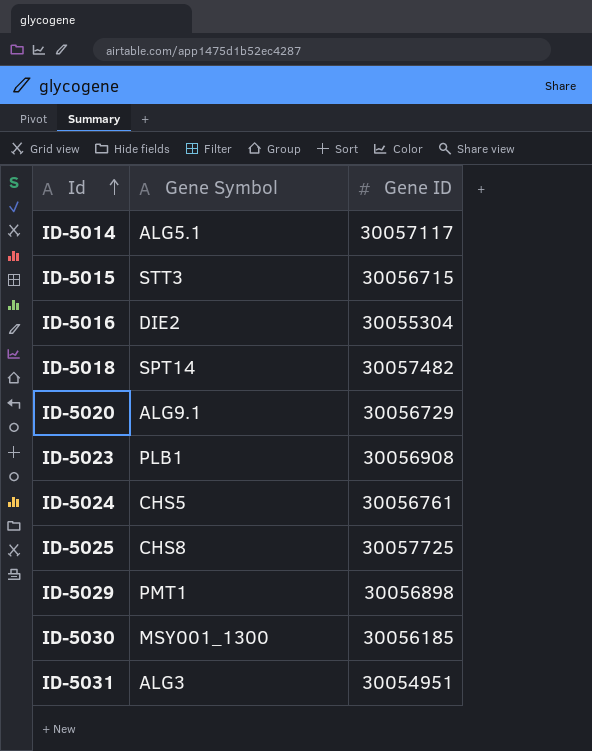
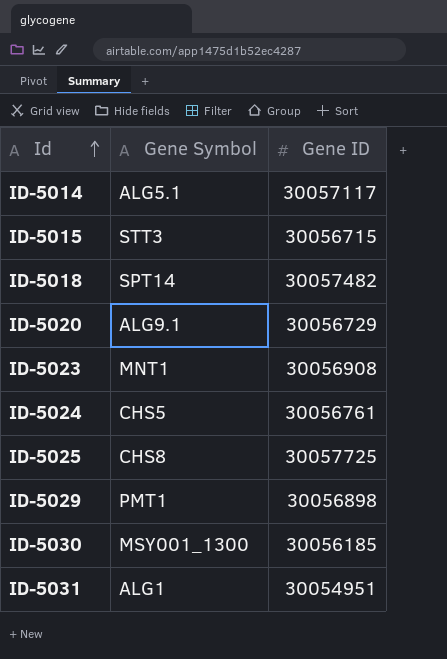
row ID-5016: DIE2 | 30055304 -> none
ID-5023 | Gene Symbol: PLB1 -> MNT1
ID-5031 | Gene Symbol: ALG3 -> ALG1

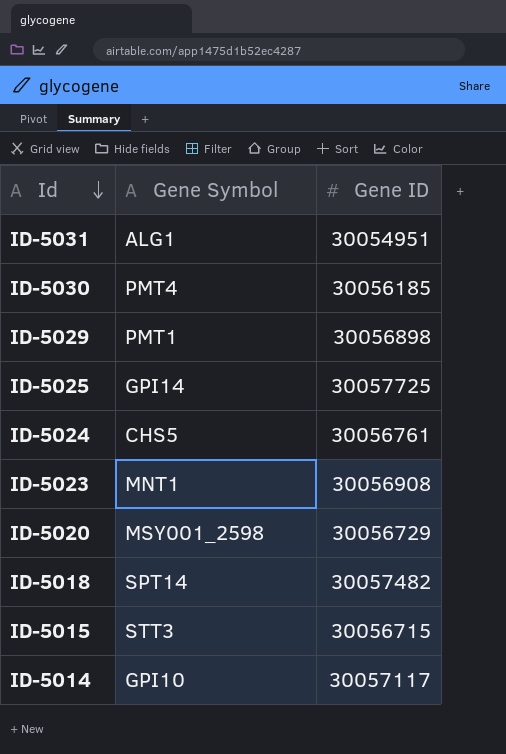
row order: Id ascending -> Id descending
ID-5030 | Gene Symbol: MSY001_1300 -> PMT4
ID-5025 | Gene Symbol: CHS8 -> GPI14
ID-5020 | Gene Symbol: ALG9.1 -> MSY001_2598
ID-5014 | Gene Symbol: ALG5.1 -> GPI10

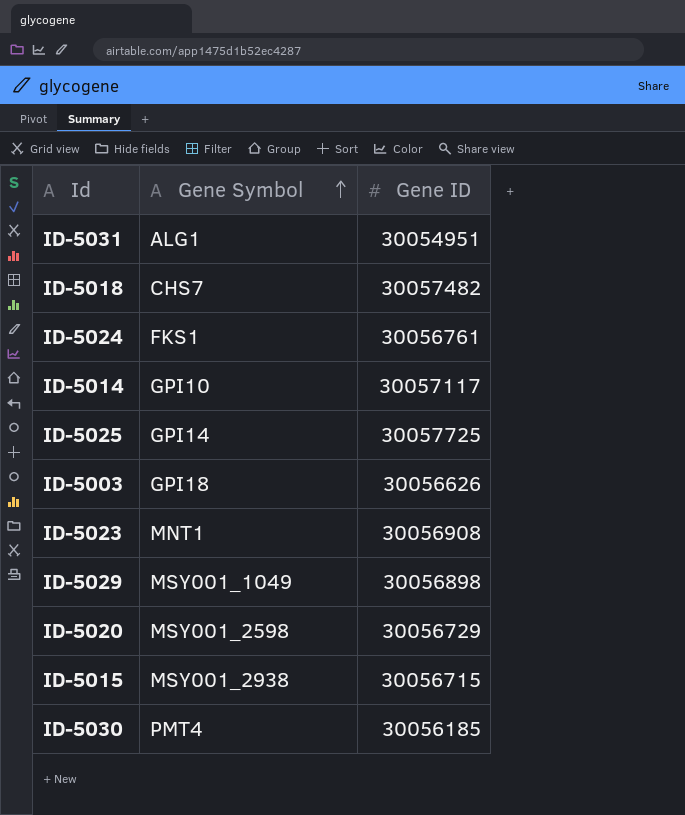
row order: Id descending -> Gene Symbol ascending
ID-5018 | Gene Symbol: SPT14 -> CHS7
ID-5024 | Gene Symbol: CHS5 -> FKS1
row ID-5003: none -> GPI18 | 30056626
ID-5029 | Gene Symbol: PMT1 -> MSY001_1049
ID-5015 | Gene Symbol: STT3 -> MSY001_2938

